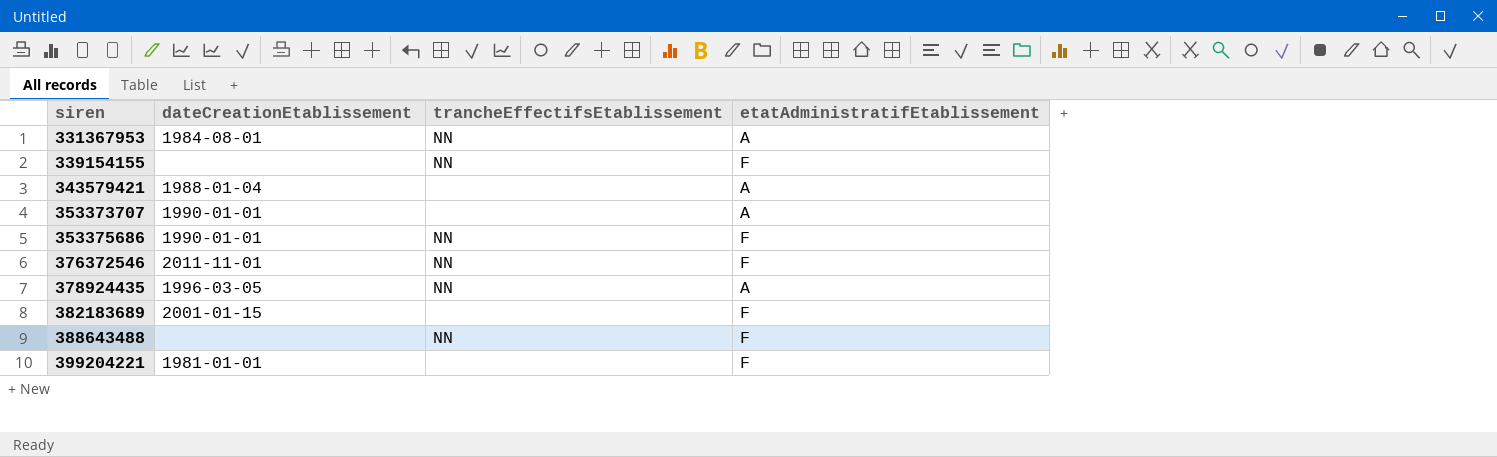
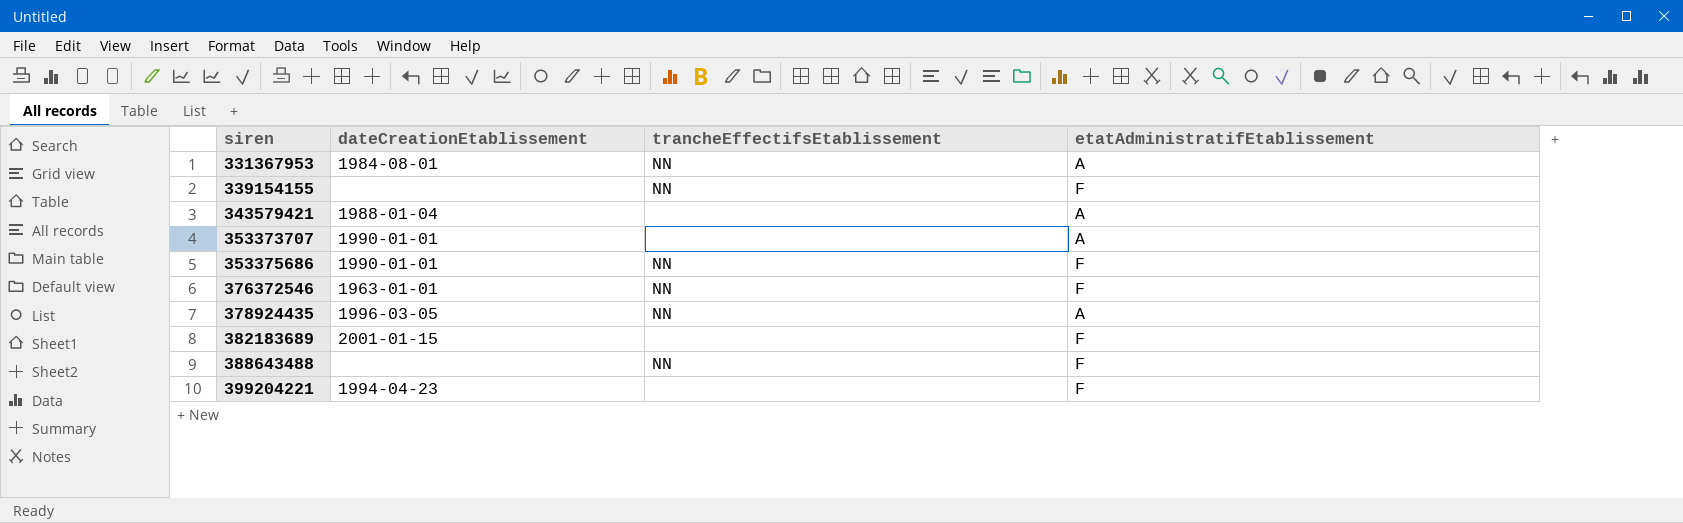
376372546 | dateCreationEtablissement: 2011-11-01 -> 1963-01-01
399204221 | dateCreationEtablissement: 1981-01-01 -> 1994-04-23

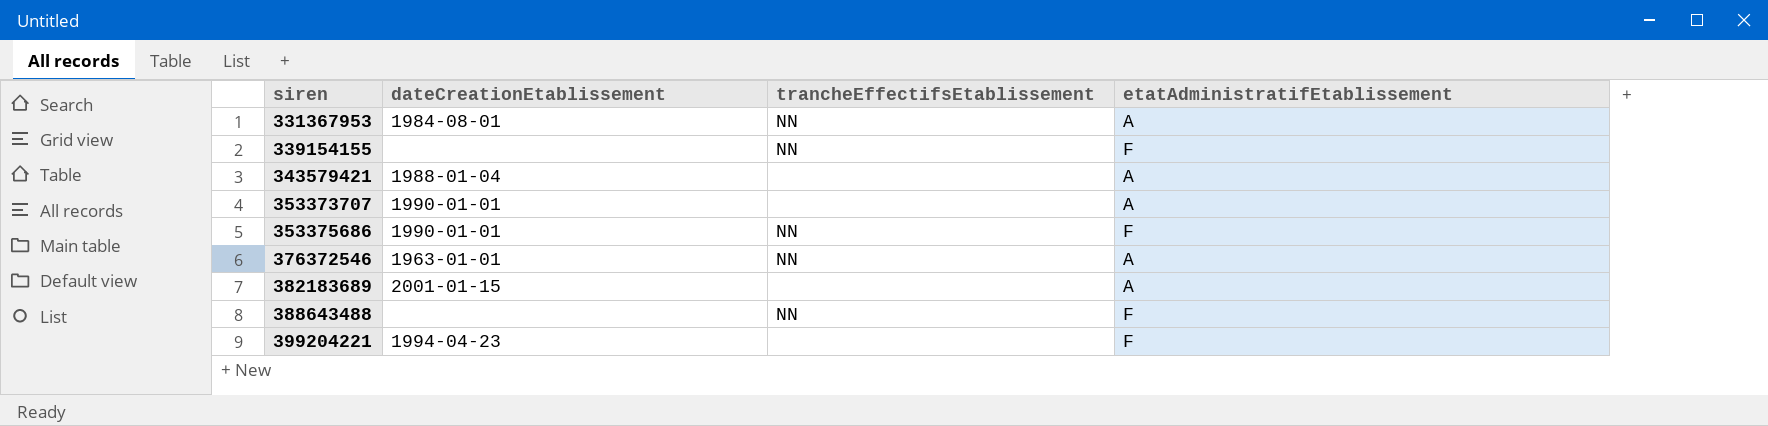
row 378924435: 1996-03-05 | NN | A -> none
376372546 | etatAdministratifEtablissement: F -> A
382183689 | etatAdministratifEtablissement: F -> A

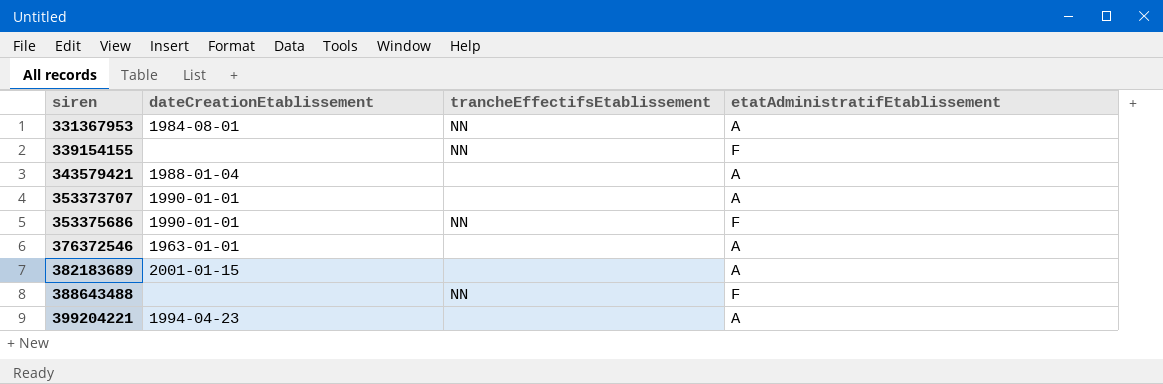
376372546 | trancheEffectifsEtablissement: NN -> none
399204221 | etatAdministratifEtablissement: F -> A

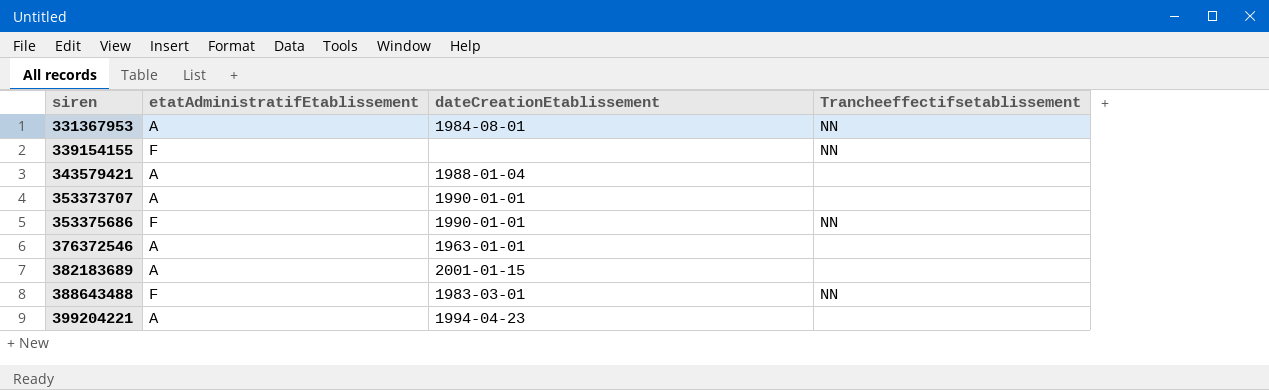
column etatAdministratifEtablissement | position: 4 -> 2
column name: trancheEffectifsEtablissement -> Trancheeffectifsetablissement
388643488 | dateCreationEtablissement: none -> 1983-03-01

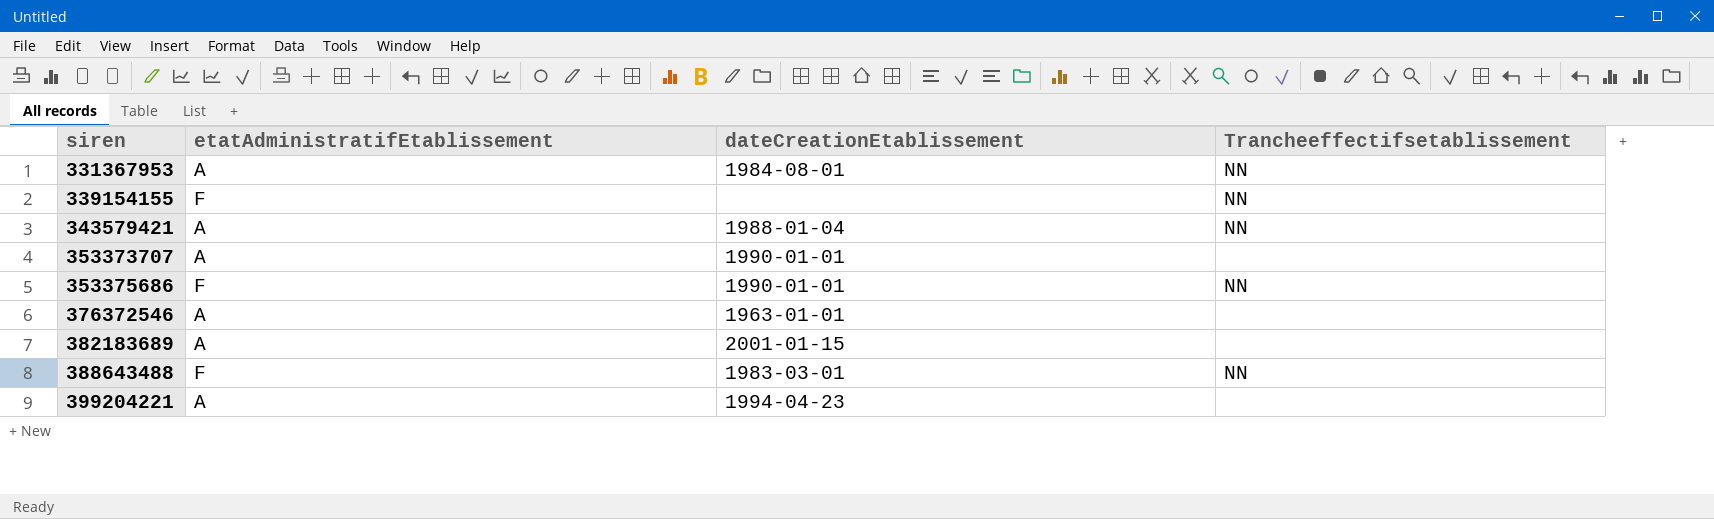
343579421 | Trancheeffectifsetablissement: none -> NN

